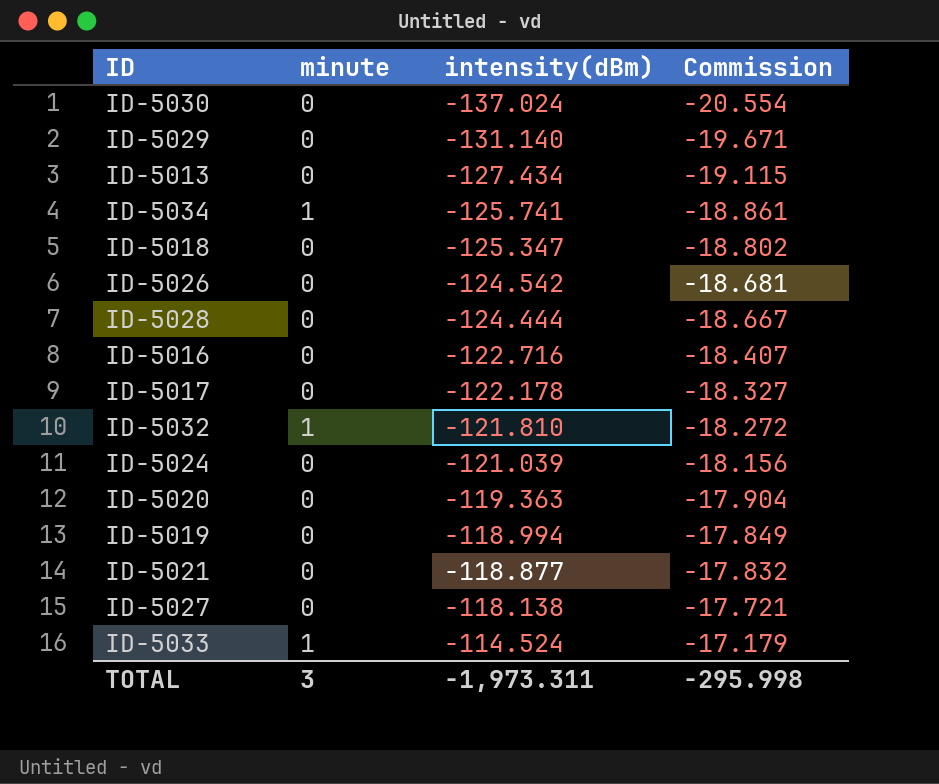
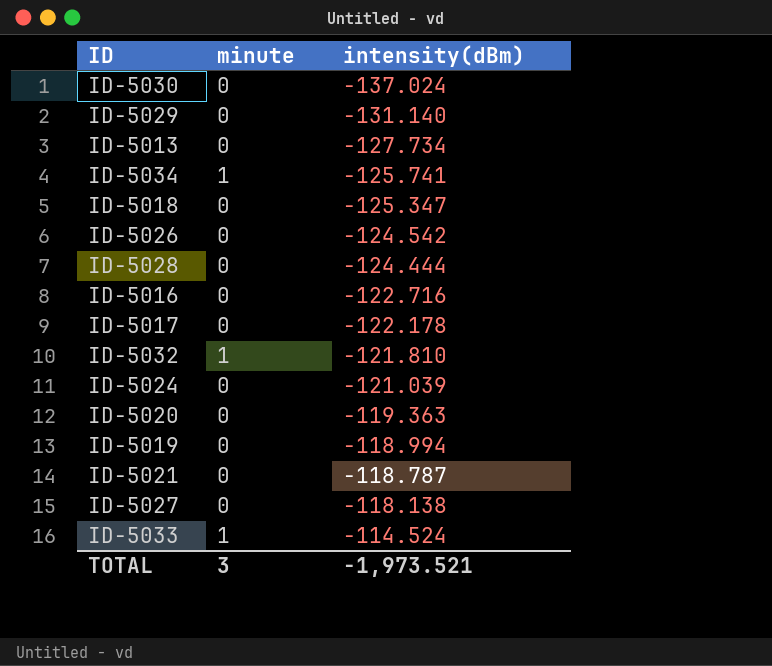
column Commission | formula: [intensity(dBm)] * 0.15 -> none
ID-5013 | intensity(dBm): -127.434 -> -127.734
ID-5021 | intensity(dBm): -118.877 -> -118.787
TOTAL | intensity(dBm): -1,973.311 -> -1,973.521

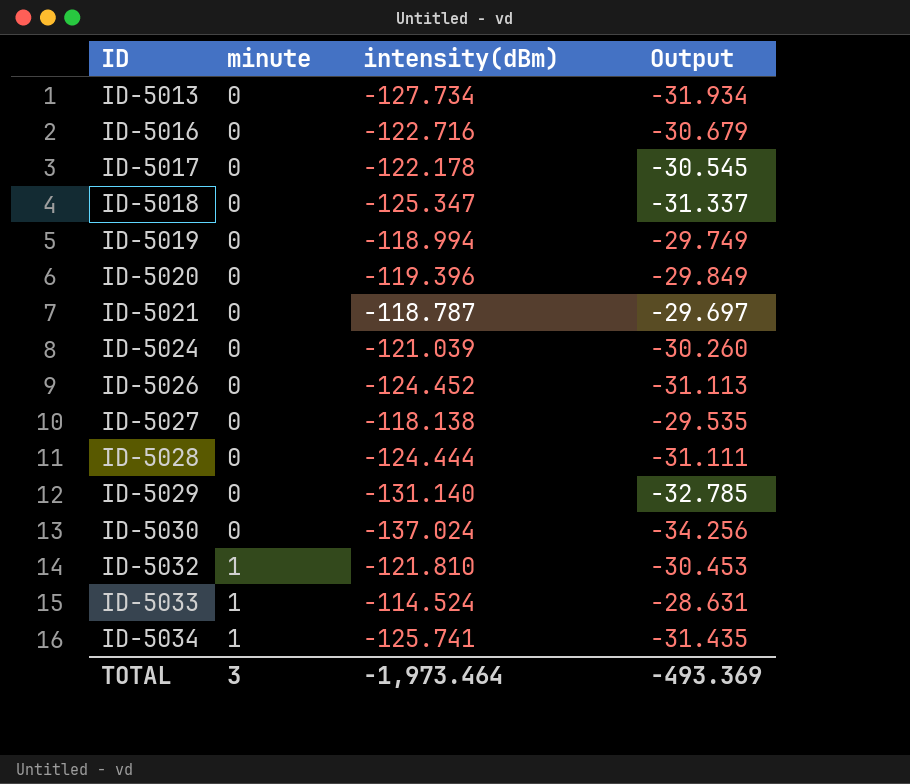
row order: intensity(dBm) ascending -> ID ascending
column Output | formula: none -> [intensity(dBm)] * 0.25
ID-5020 | intensity(dBm): -119.363 -> -119.396
ID-5026 | intensity(dBm): -124.542 -> -124.452
TOTAL | intensity(dBm): -1,973.521 -> -1,973.464

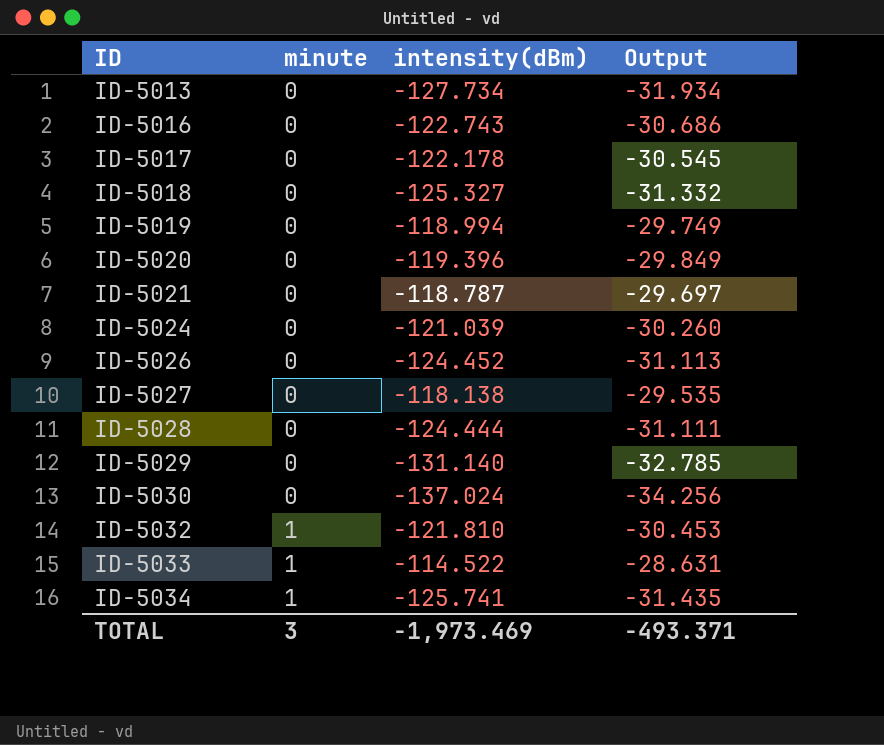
ID-5016 | intensity(dBm): -122.716 -> -122.743
ID-5016 | Output: -30.679 -> -30.686
ID-5018 | intensity(dBm): -125.347 -> -125.327
ID-5018 | Output: -31.337 -> -31.332
ID-5033 | intensity(dBm): -114.524 -> -114.522
TOTAL | intensity(dBm): -1,973.464 -> -1,973.469
TOTAL | Output: -493.369 -> -493.371

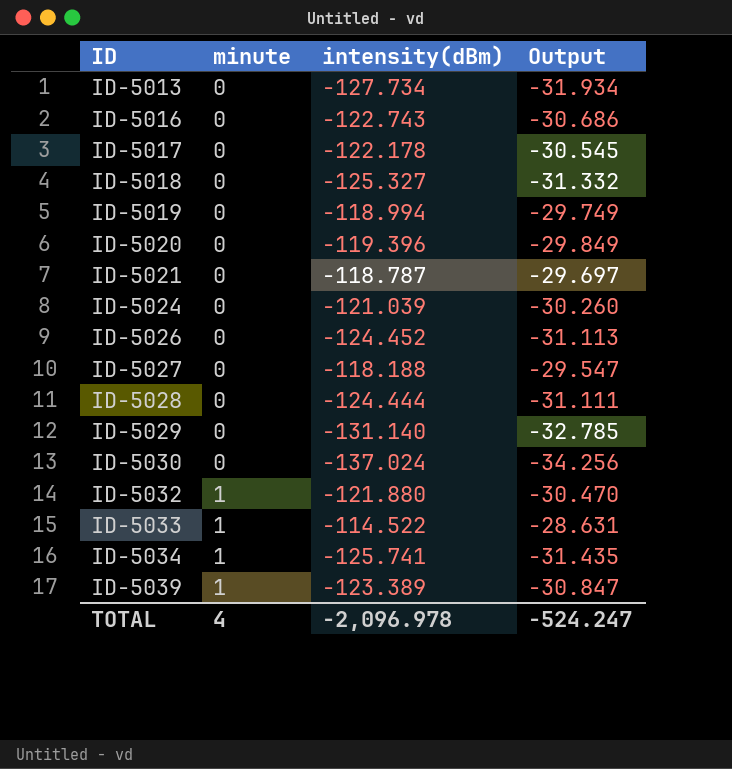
ID-5027 | intensity(dBm): -118.138 -> -118.188
ID-5027 | Output: -29.535 -> -29.547
ID-5032 | intensity(dBm): -121.810 -> -121.880
ID-5032 | Output: -30.453 -> -30.470
row ID-5039: none -> 1 | -123.389 | -30.847
TOTAL | minute: 3 -> 4
TOTAL | intensity(dBm): -1,973.469 -> -2,096.978
TOTAL | Output: -493.371 -> -524.247

